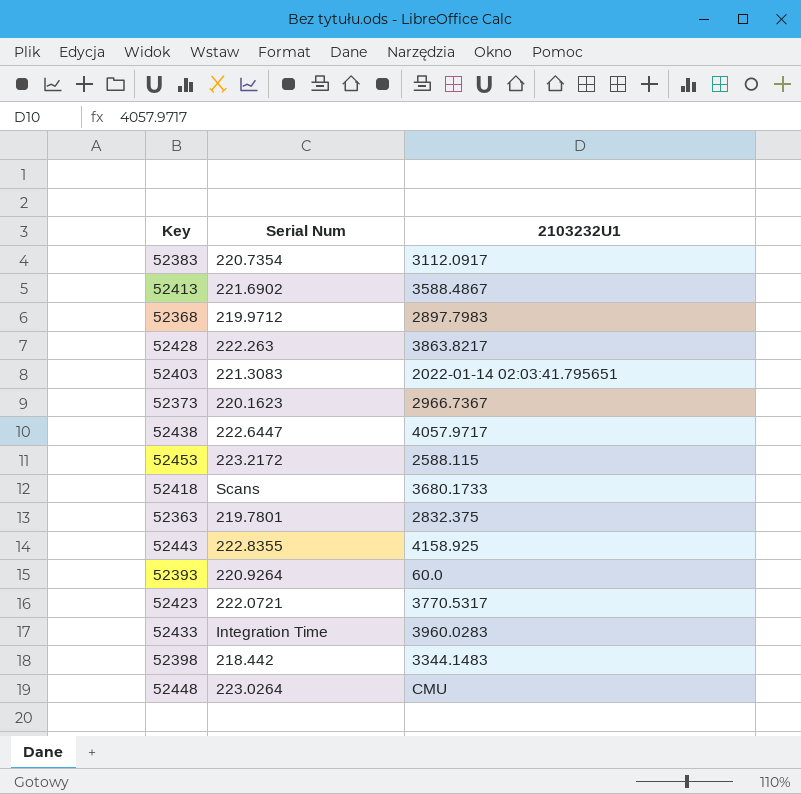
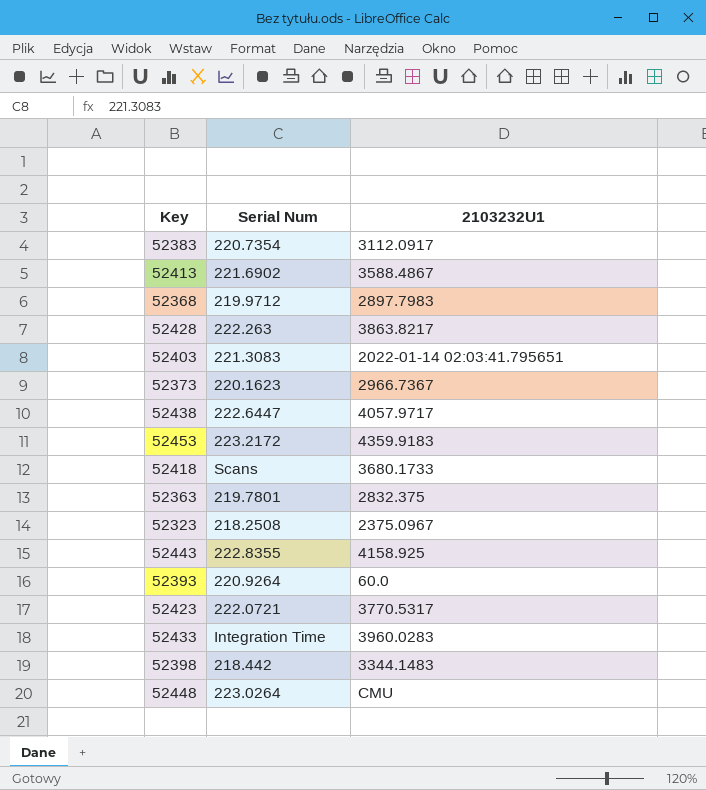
52453 | 2103232U1: 2588.115 -> 4359.9183
row 52323: none -> 218.2508 | 2375.0967

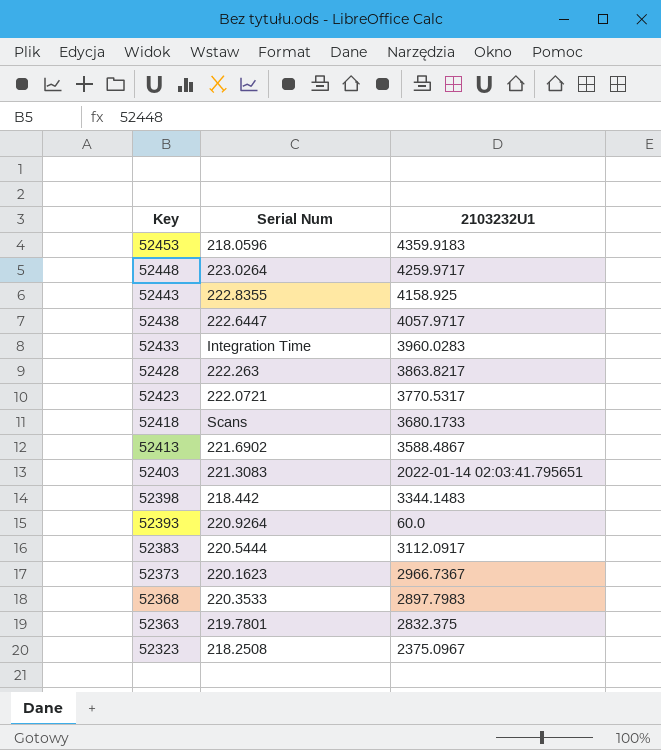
row order: none -> Key descending
52453 | Serial Num: 223.2172 -> 218.0596
52448 | 2103232U1: CMU -> 4259.9717
52383 | Serial Num: 220.7354 -> 220.5444
52368 | Serial Num: 219.9712 -> 220.3533

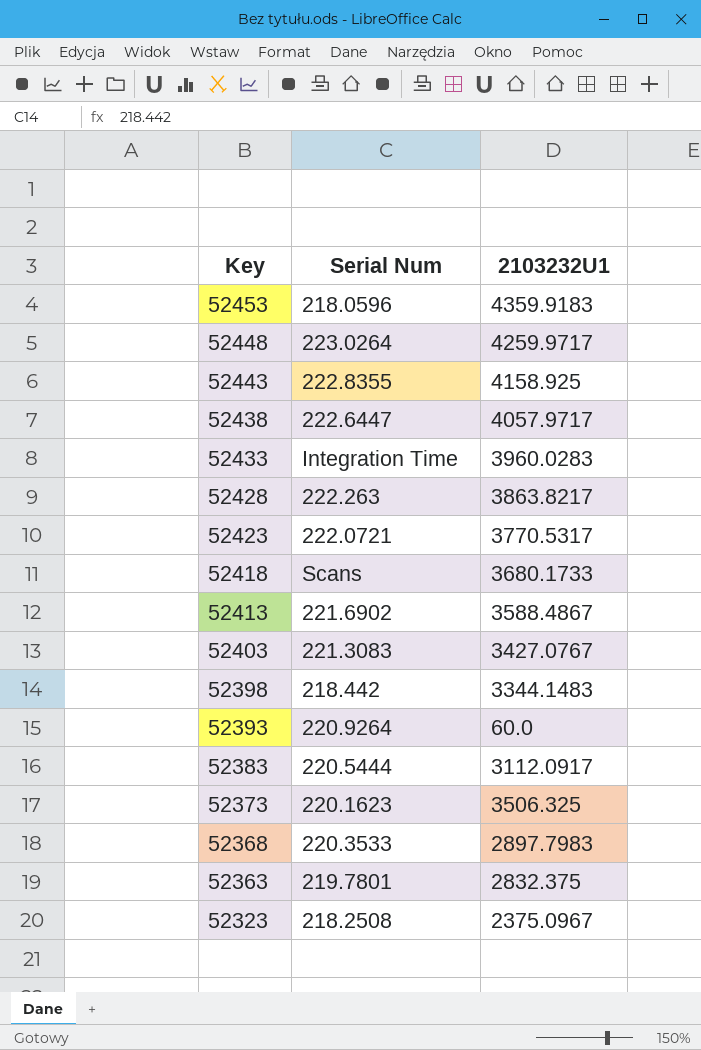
52403 | 2103232U1: 2022-01-14 02:03:41.795651 -> 3427.0767
52373 | 2103232U1: 2966.7367 -> 3506.325

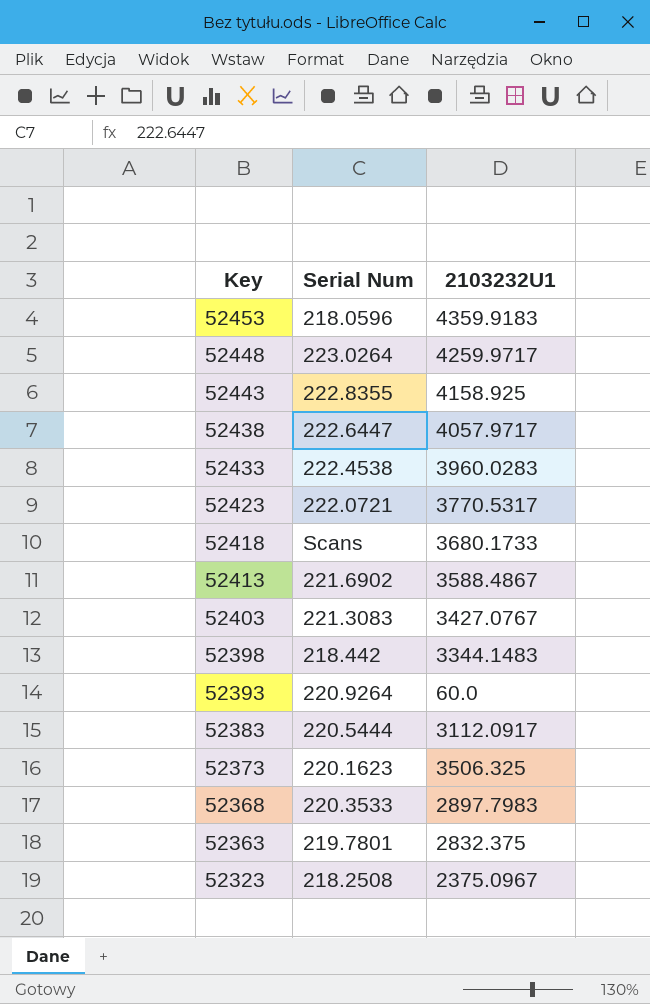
row 52428: 222.263 | 3863.8217 -> none
52433 | Serial Num: Integration Time -> 222.4538

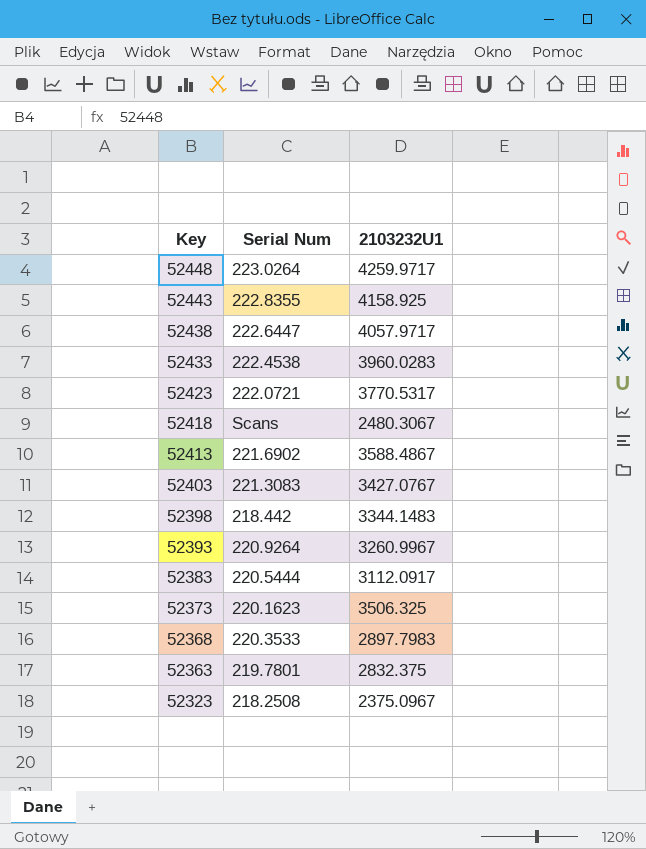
row 52453: 218.0596 | 4359.9183 -> none
52418 | 2103232U1: 3680.1733 -> 2480.3067
52393 | 2103232U1: 60.0 -> 3260.9967

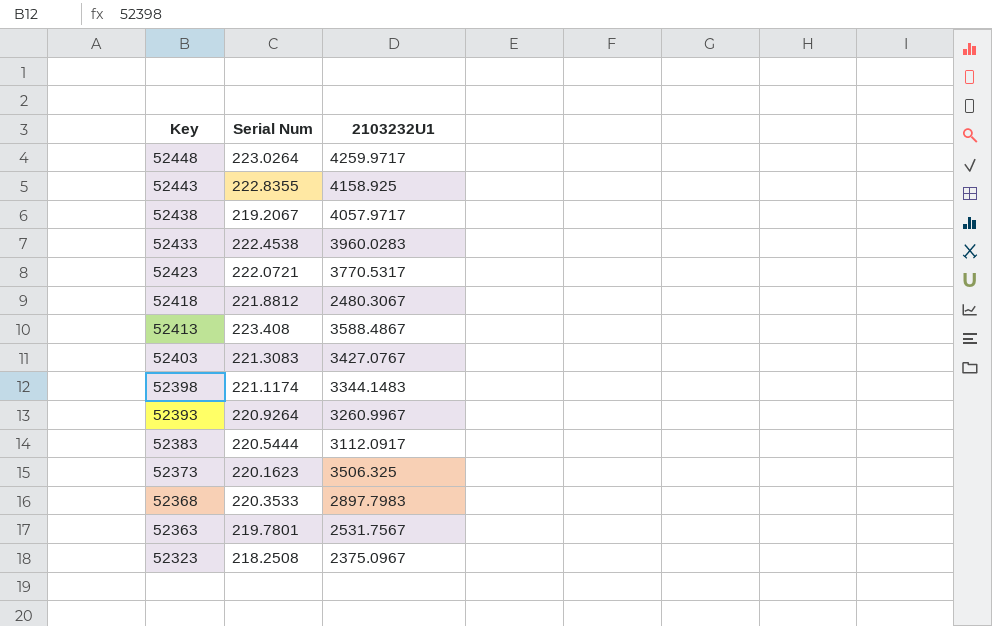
52438 | Serial Num: 222.6447 -> 219.2067
52418 | Serial Num: Scans -> 221.8812
52413 | Serial Num: 221.6902 -> 223.408
52398 | Serial Num: 218.442 -> 221.1174
52363 | 2103232U1: 2832.375 -> 2531.7567

